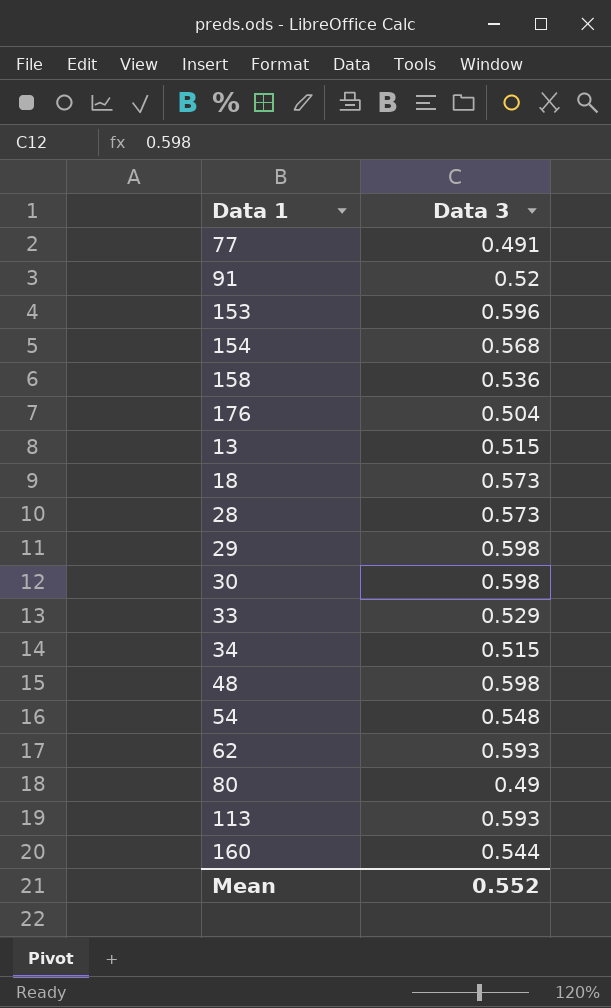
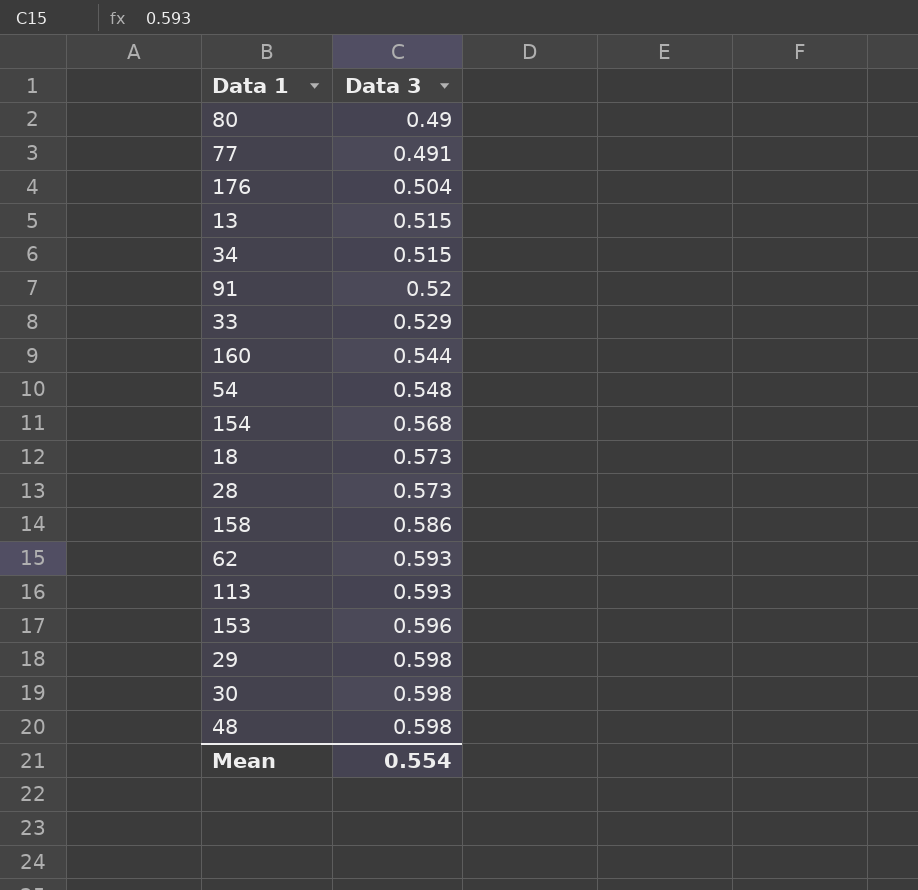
row order: none -> Data 3 ascending
158 | Data 3: 0.536 -> 0.586
Mean | Data 3: 0.552 -> 0.554

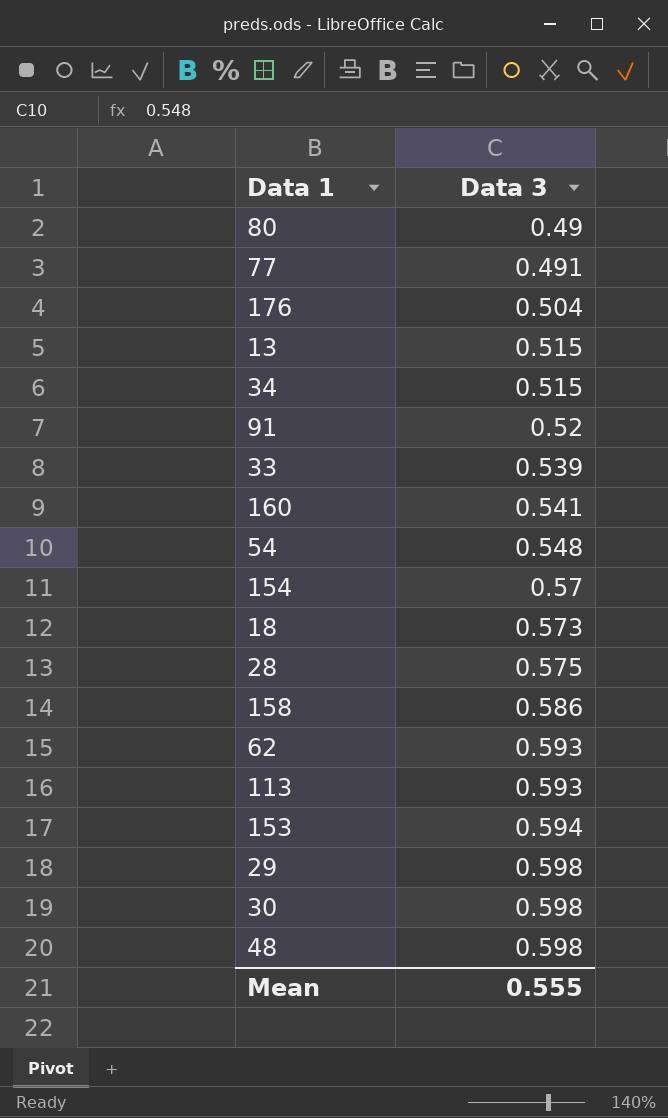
33 | Data 3: 0.529 -> 0.539
160 | Data 3: 0.544 -> 0.541
154 | Data 3: 0.568 -> 0.57
28 | Data 3: 0.573 -> 0.575
153 | Data 3: 0.596 -> 0.594
Mean | Data 3: 0.554 -> 0.555

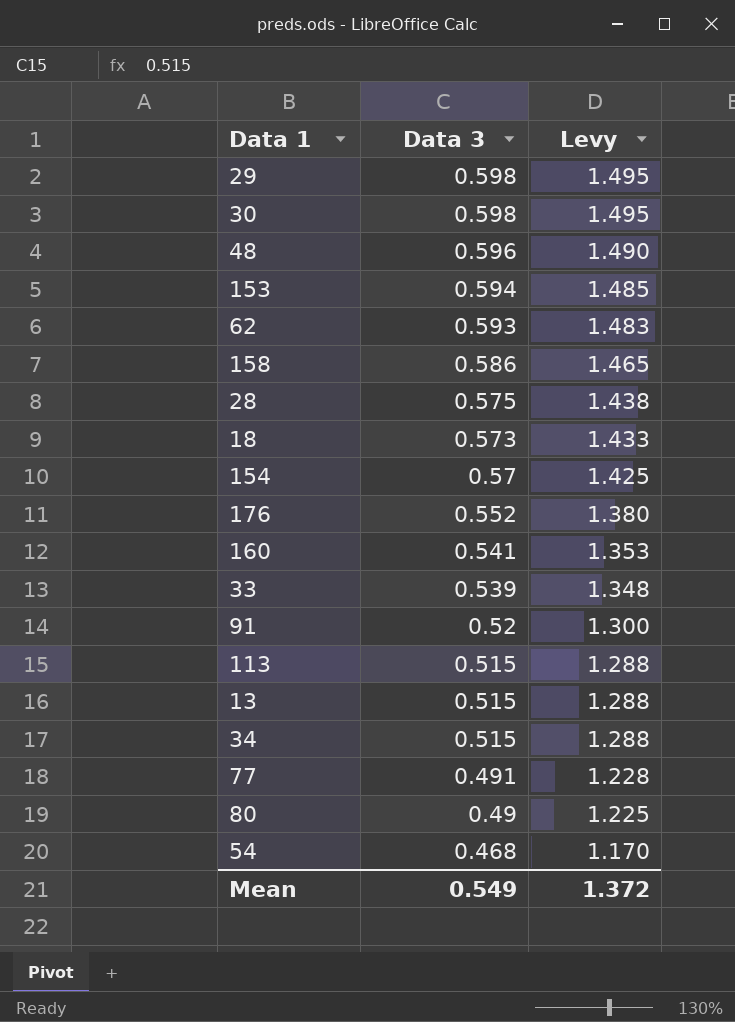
row order: Data 3 ascending -> Data 3 descending
column Levy | formula: none -> [Data 3] * 2.5
48 | Data 3: 0.598 -> 0.596
176 | Data 3: 0.504 -> 0.552
113 | Data 3: 0.593 -> 0.515
54 | Data 3: 0.548 -> 0.468
Mean | Data 3: 0.555 -> 0.549

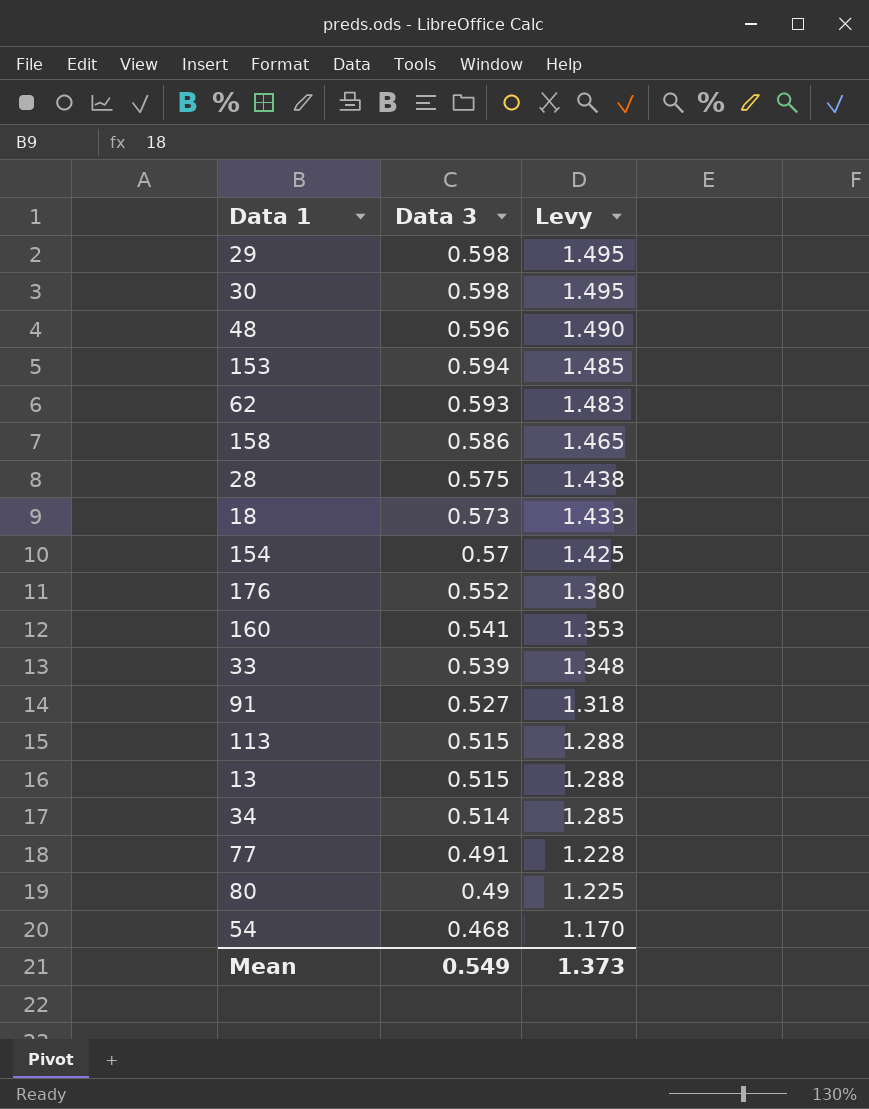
91 | Data 3: 0.52 -> 0.527
91 | Levy: 1.300 -> 1.318
34 | Data 3: 0.515 -> 0.514
34 | Levy: 1.288 -> 1.285
Mean | Levy: 1.372 -> 1.373

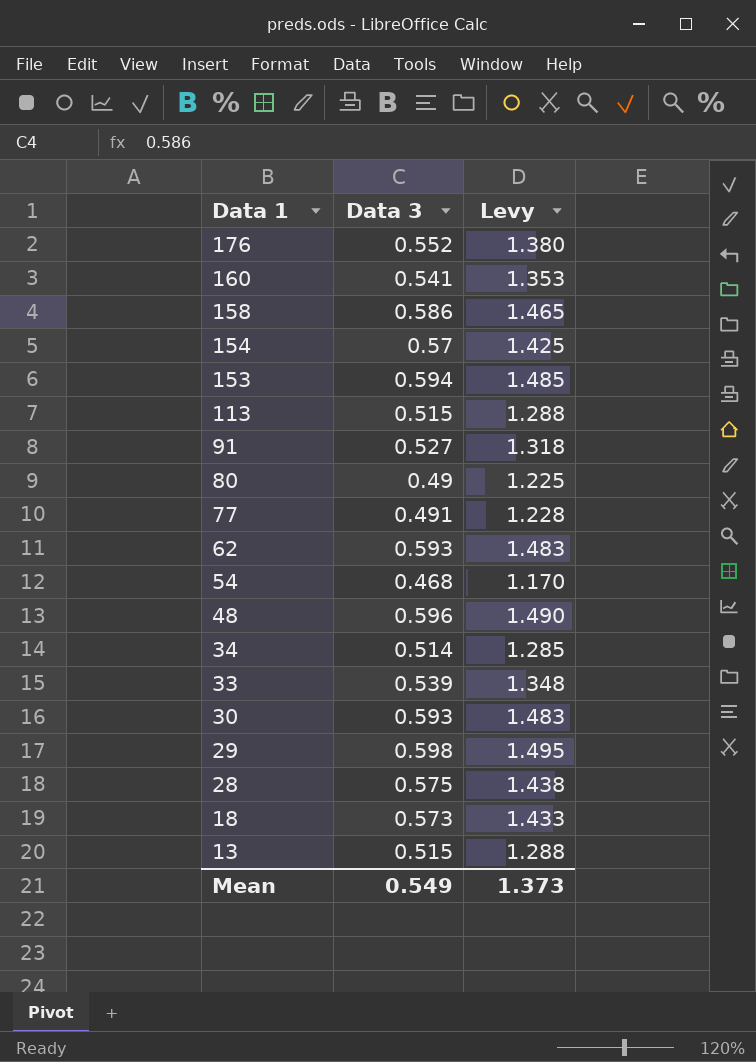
row order: Data 3 descending -> Data 1 descending
30 | Data 3: 0.598 -> 0.593
30 | Levy: 1.495 -> 1.483

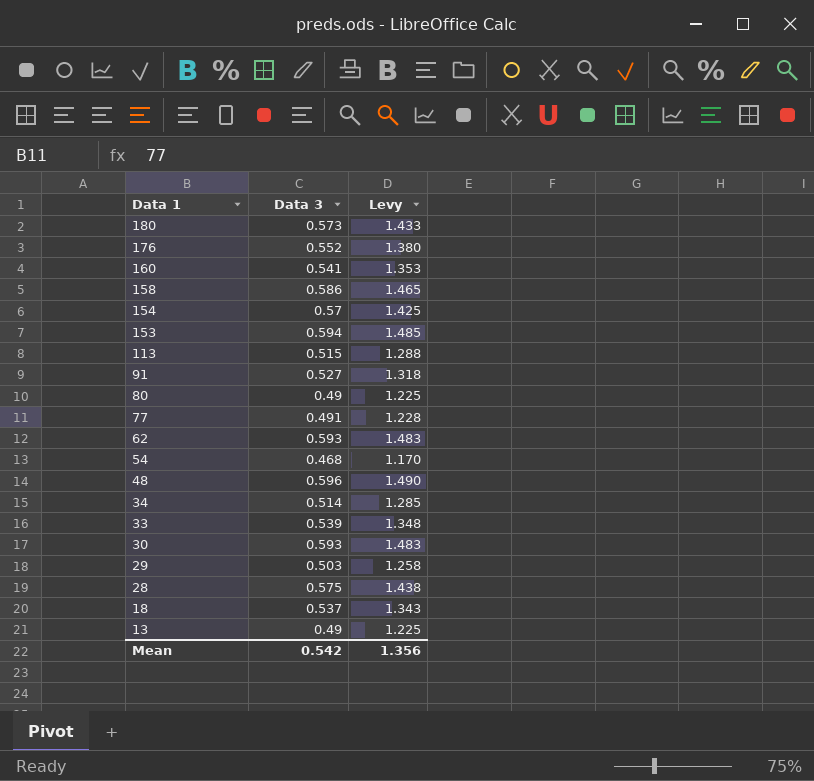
row 180: none -> 0.573 | 1.433
29 | Data 3: 0.598 -> 0.503
29 | Levy: 1.495 -> 1.258
18 | Data 3: 0.573 -> 0.537
18 | Levy: 1.433 -> 1.343
13 | Data 3: 0.515 -> 0.49
13 | Levy: 1.288 -> 1.225
Mean | Data 3: 0.549 -> 0.542
Mean | Levy: 1.373 -> 1.356

